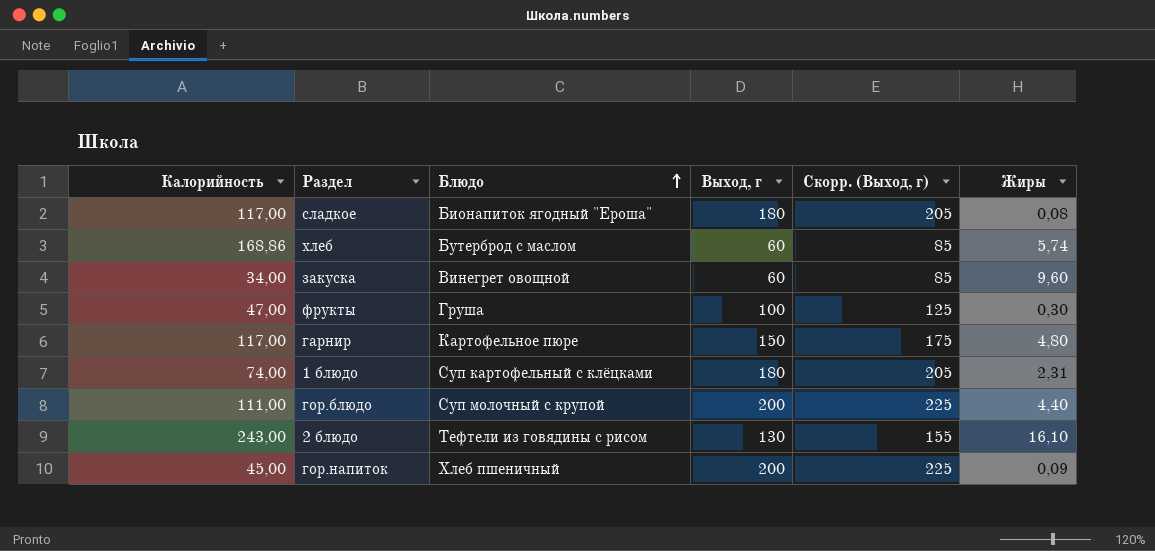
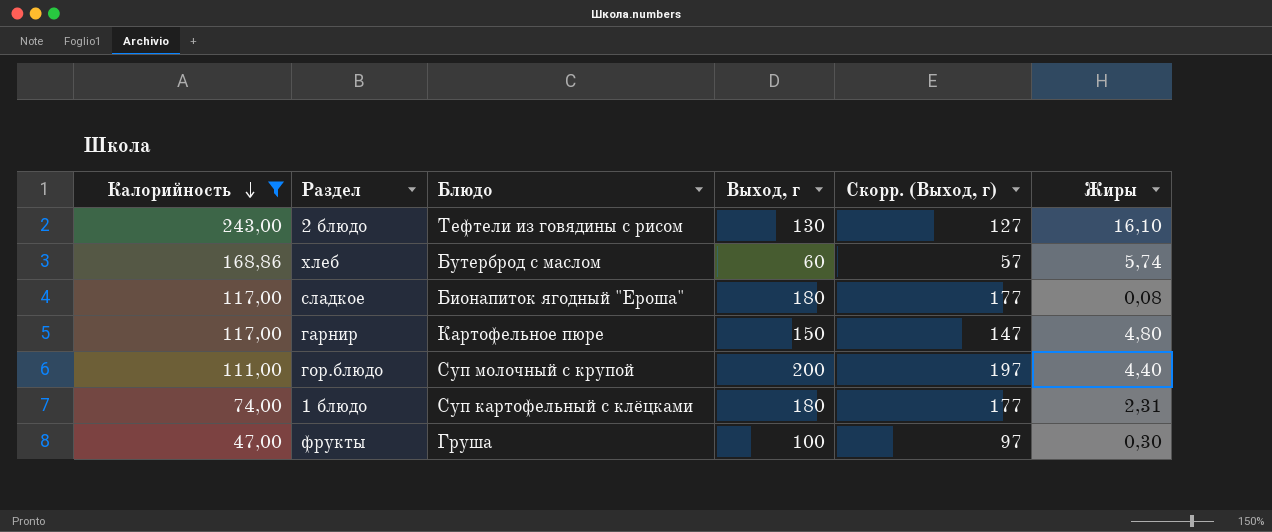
filter: none -> Калорийность >= 47,00
row order: Блюдо ascending -> Калорийность descending
column Скорр. (Выход, г) | formula: [Выход, г] + 25 -> [Выход, г] - 3

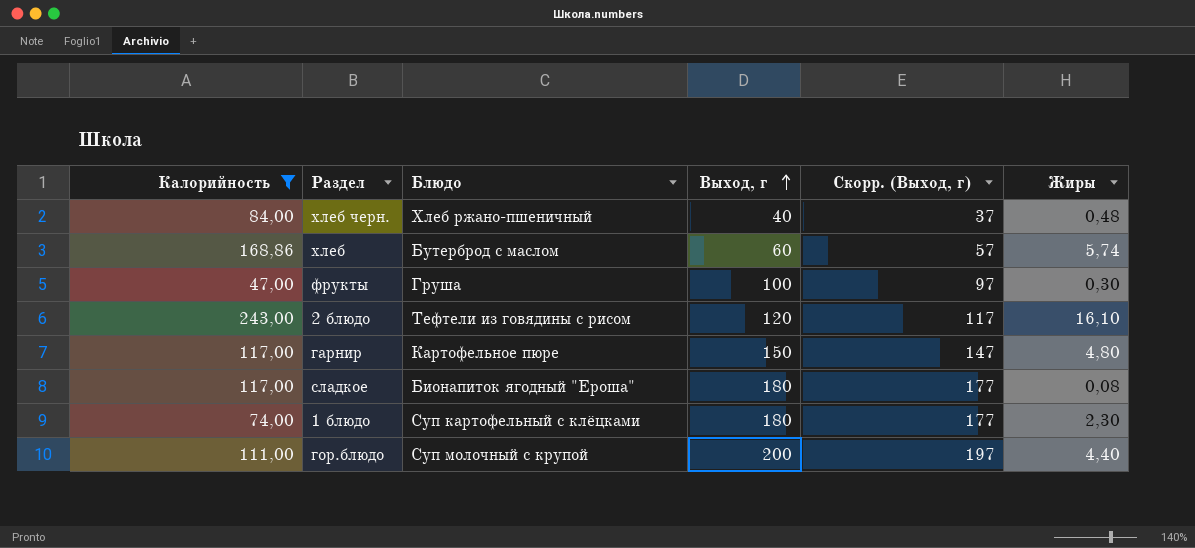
row order: Калорийность descending -> Выход, г ascending
row хлеб черн.: none -> 84,00 | Хлеб ржано-пшеничный | 40 | 37 | 0,48
2 блюдо | Выход, г: 130 -> 120
2 блюдо | Скорр. (Выход, г): 127 -> 117
1 блюдо | Жиры: 2,31 -> 2,30

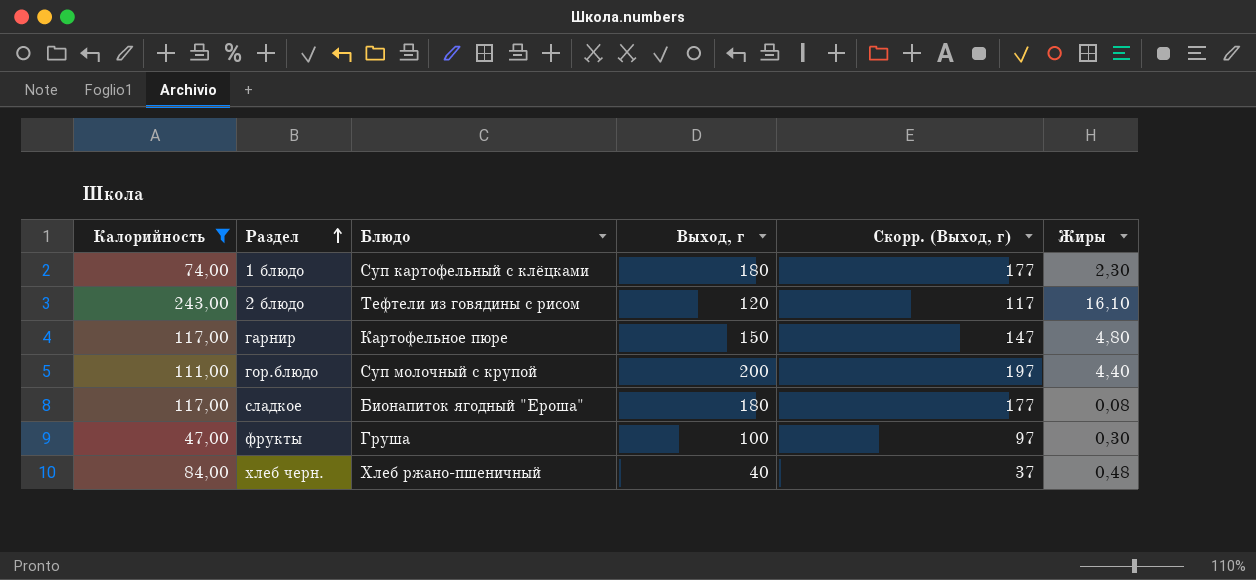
row order: Выход, г ascending -> Раздел ascending
row хлеб: 168,86 | Бутерброд с маслом | 60 | 57 | 5,74 -> none

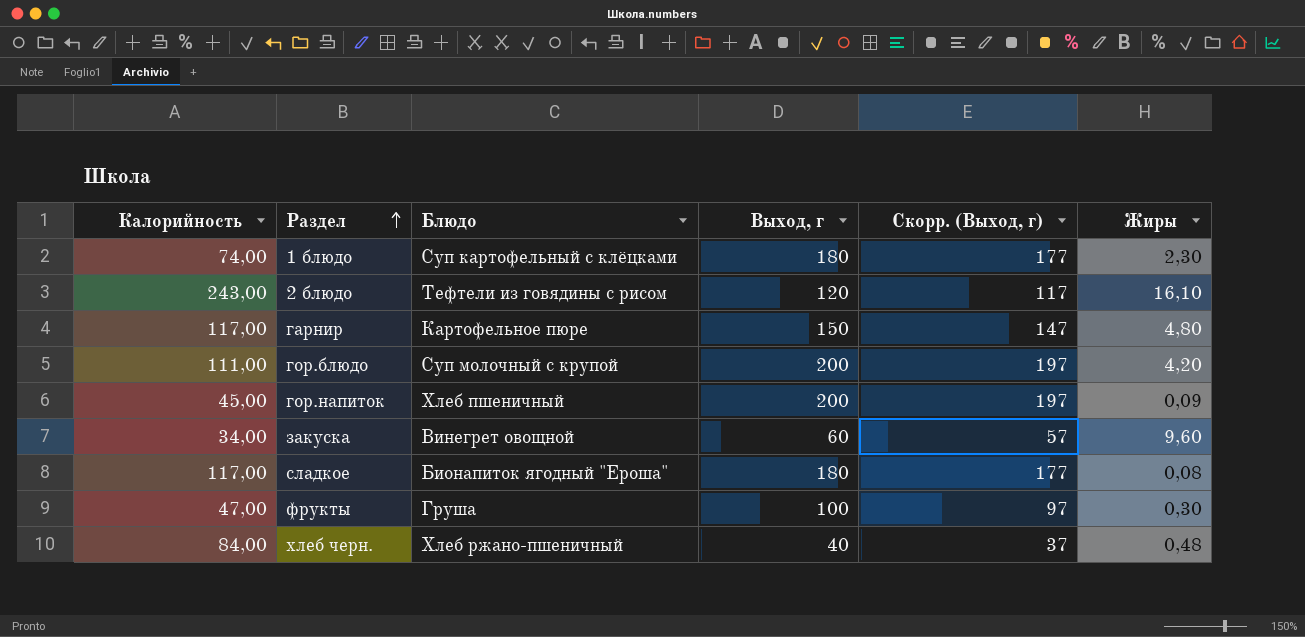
filter: Калорийность >= 47,00 -> none
гор.блюдо | Жиры: 4,40 -> 4,20

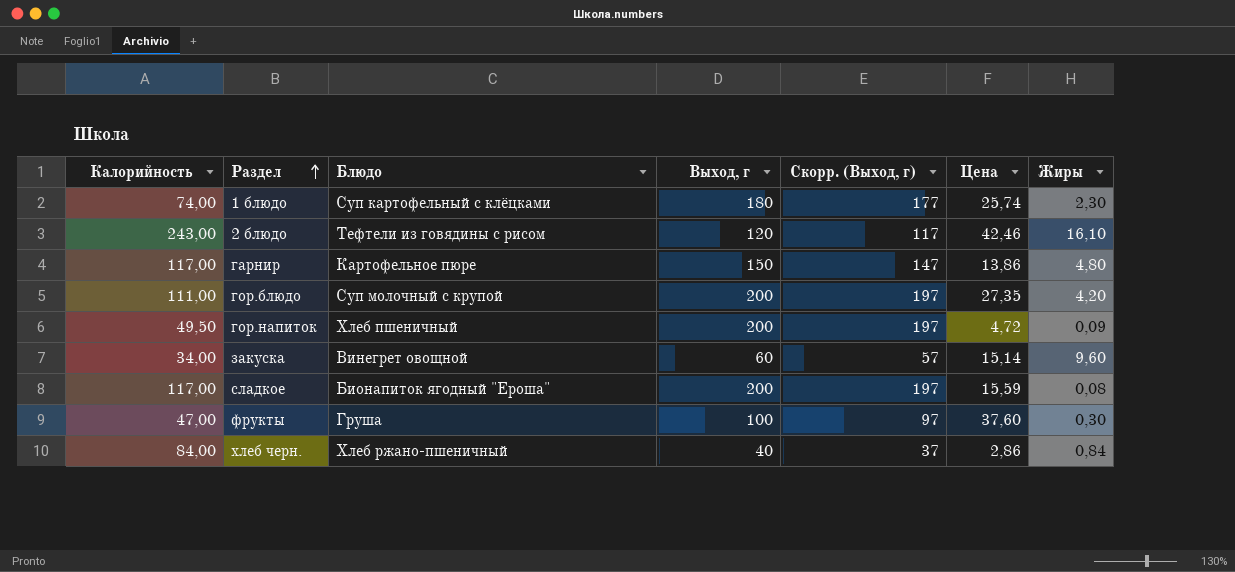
column Цена | position: none -> 6
гор.напиток | Калорийность: 45,00 -> 49,50
сладкое | Выход, г: 180 -> 200
сладкое | Скорр. (Выход, г): 177 -> 197
хлеб черн. | Жиры: 0,48 -> 0,84

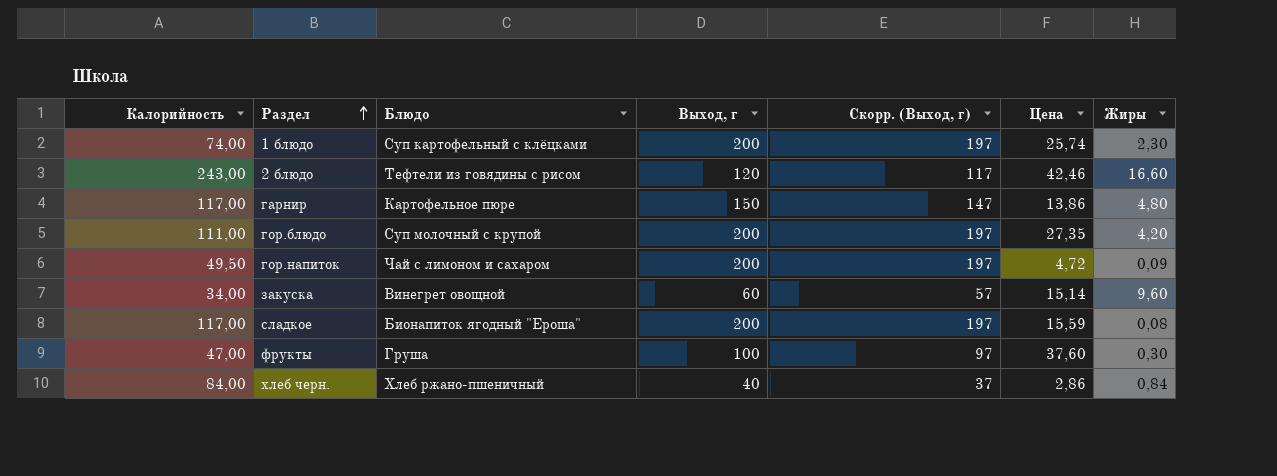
1 блюдо | Выход, г: 180 -> 200
1 блюдо | Скорр. (Выход, г): 177 -> 197
2 блюдо | Жиры: 16,10 -> 16,60
гор.напиток | Блюдо: Хлеб пшеничный -> Чай с лимоном и сахаром

